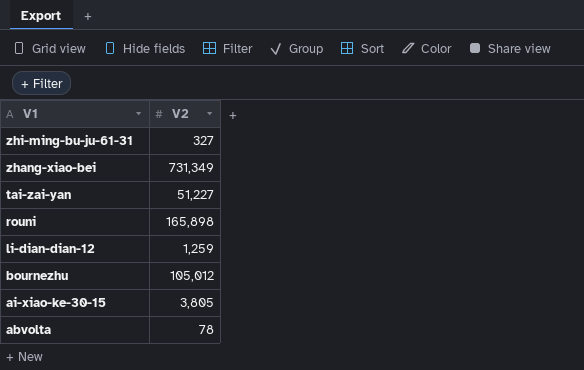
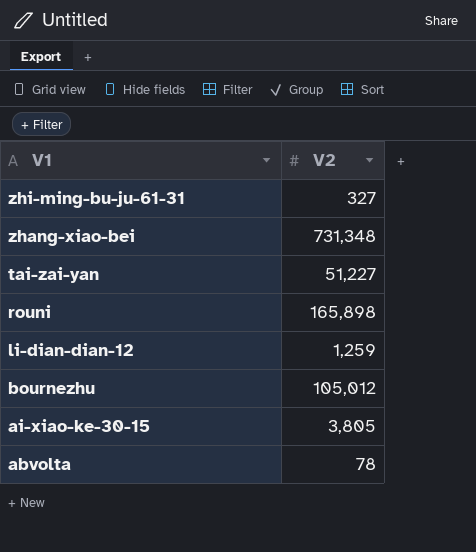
zhang-xiao-bei | V2: 731,349 -> 731,348

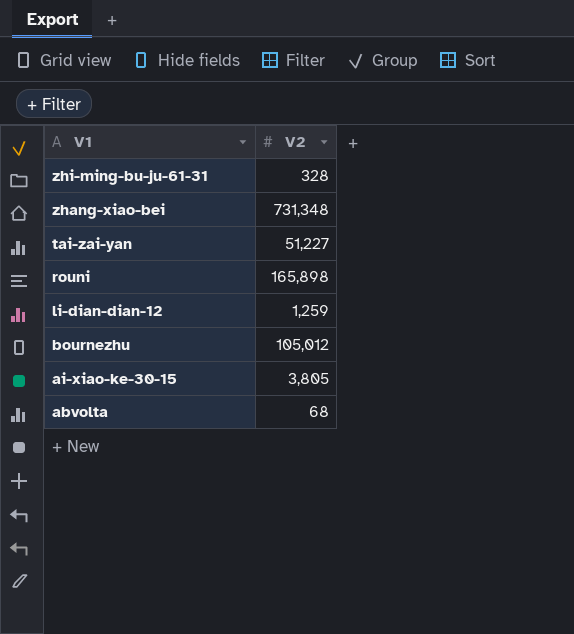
zhi-ming-bu-ju-61-31 | V2: 327 -> 328
abvolta | V2: 78 -> 68

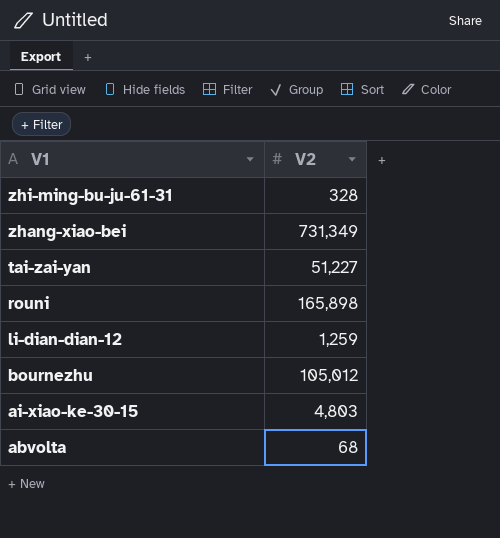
zhang-xiao-bei | V2: 731,348 -> 731,349
ai-xiao-ke-30-15 | V2: 3,805 -> 4,803

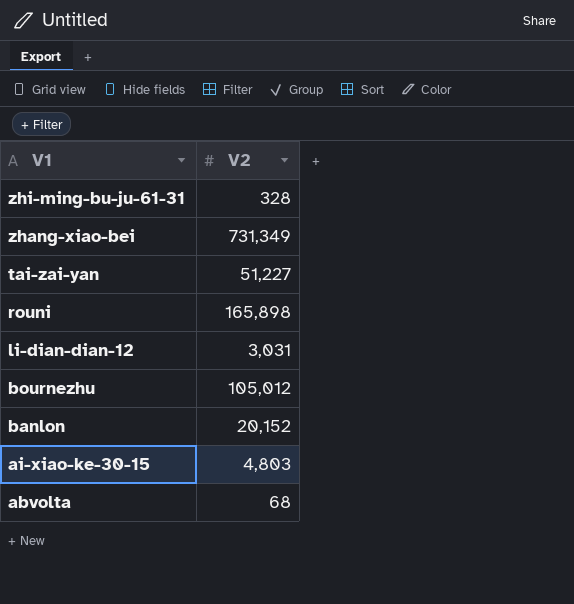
li-dian-dian-12 | V2: 1,259 -> 3,031
row banlon: none -> 20,152

